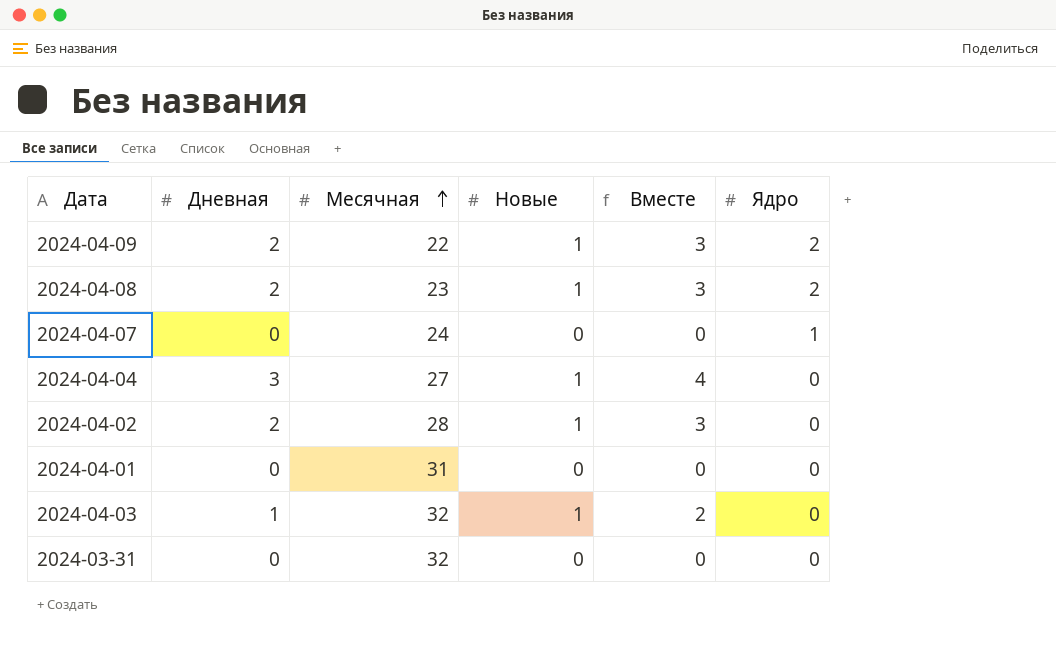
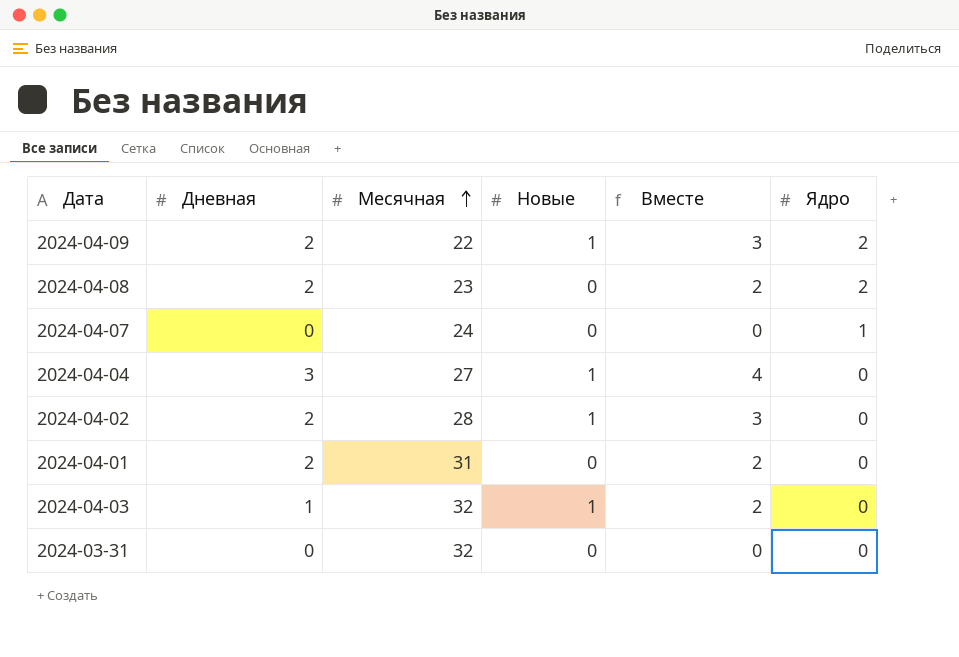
2024-04-08 | Новые: 1 -> 0
2024-04-08 | Вместе: 3 -> 2
2024-04-01 | Дневная: 0 -> 2
2024-04-01 | Вместе: 0 -> 2

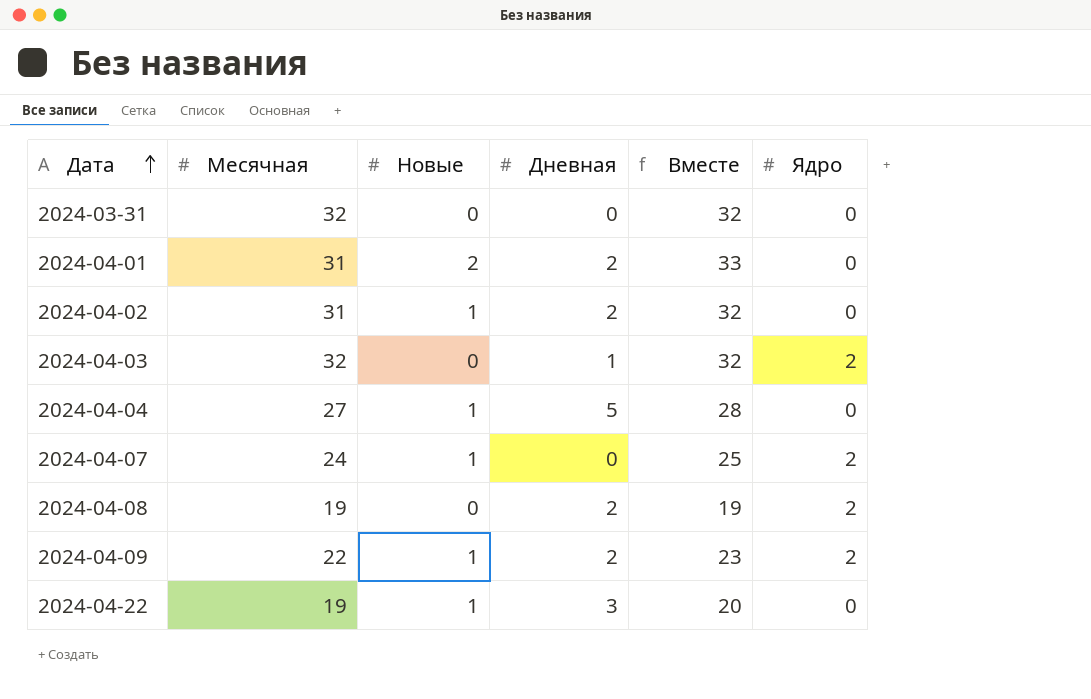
row order: Месячная ascending -> Дата ascending
column Дневная | position: 2 -> 4
column Вместе | formula: [Дневная] + [Новые] -> [Месячная] + [Новые]
2024-04-01 | Новые: 0 -> 2
2024-04-02 | Месячная: 28 -> 31
2024-04-03 | Новые: 1 -> 0
2024-04-03 | Ядро: 0 -> 2
2024-04-04 | Дневная: 3 -> 5
2024-04-07 | Новые: 0 -> 1
2024-04-07 | Ядро: 1 -> 2
2024-04-08 | Месячная: 23 -> 19
row 2024-04-22: none -> 19 | 1 | 3 | 20 | 0

